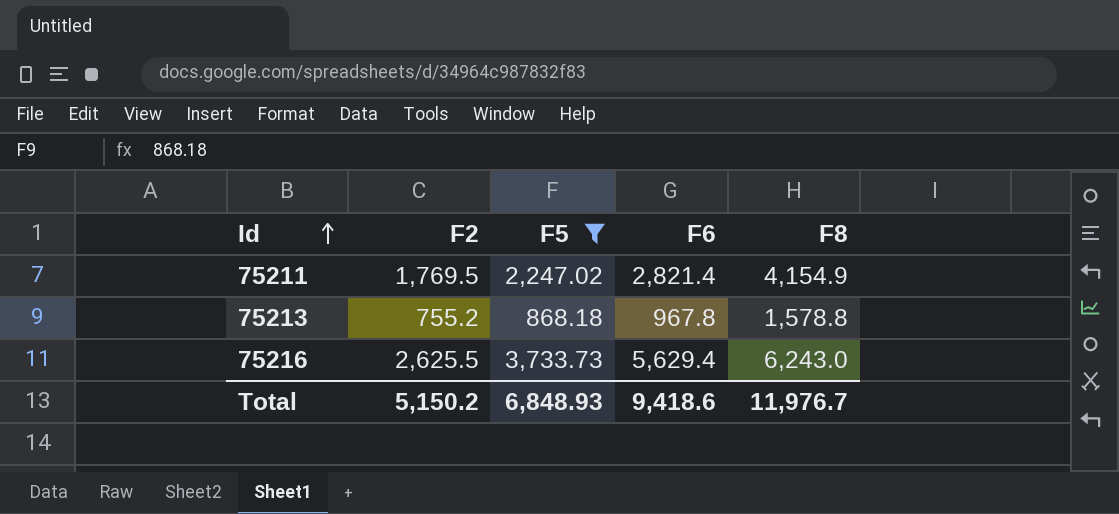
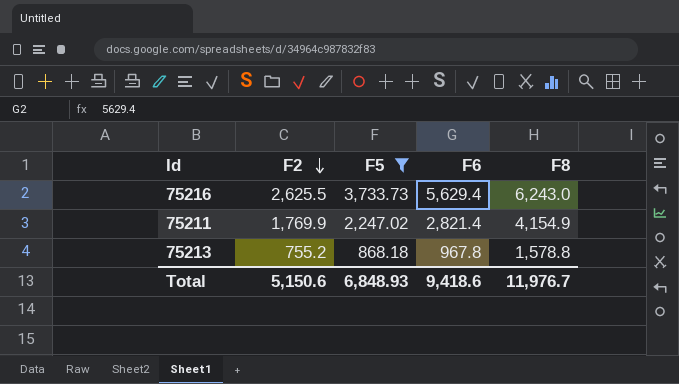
row order: Id ascending -> F2 descending
75211 | F2: 1,769.5 -> 1,769.9
Total | F2: 5,150.2 -> 5,150.6

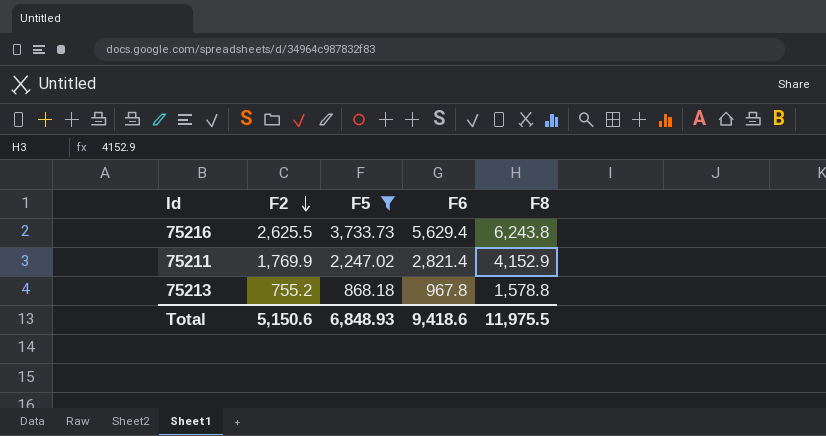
75216 | F8: 6,243.0 -> 6,243.8
75211 | F8: 4,154.9 -> 4,152.9
Total | F8: 11,976.7 -> 11,975.5

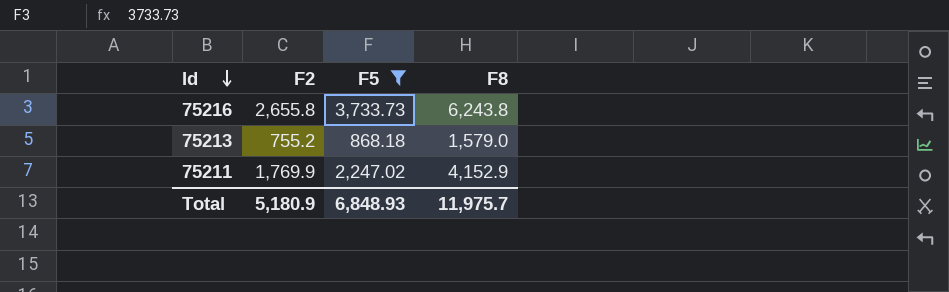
row order: F2 descending -> Id descending
column F6 | position: 4 -> none
75216 | F2: 2,625.5 -> 2,655.8
75213 | F8: 1,578.8 -> 1,579.0
Total | F2: 5,150.6 -> 5,180.9
Total | F8: 11,975.5 -> 11,975.7

